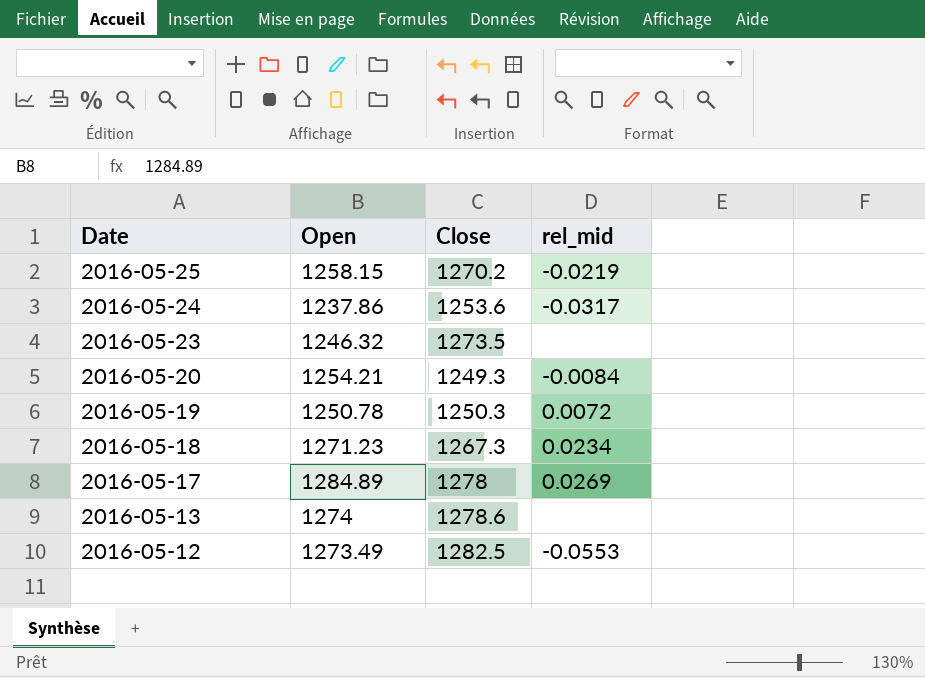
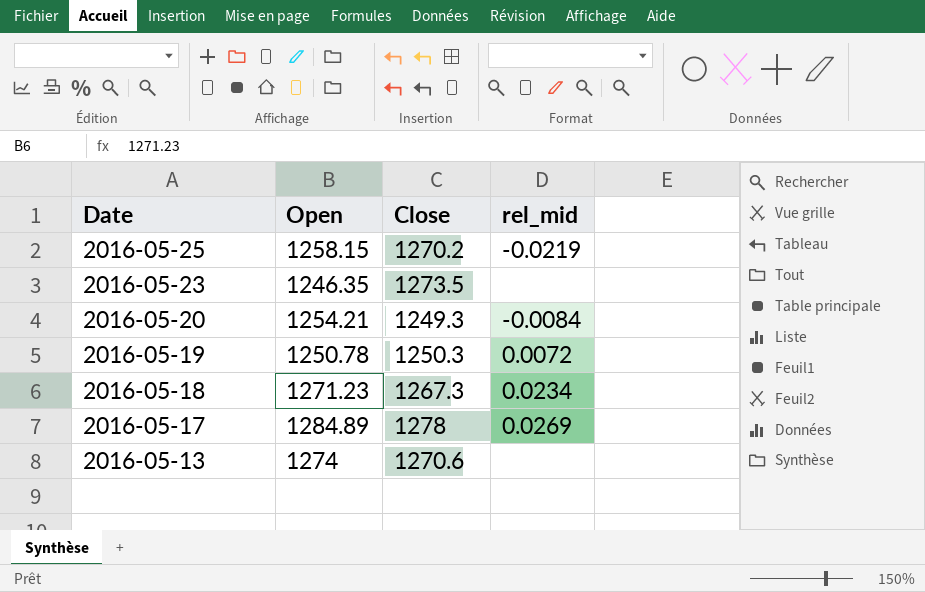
row 2016-05-24: 1237.86 | 1253.6 | -0.0317 -> none
row 2016-05-12: 1273.49 | 1282.5 | -0.0553 -> none
2016-05-23 | Open: 1246.32 -> 1246.35
2016-05-13 | Close: 1278.6 -> 1270.6

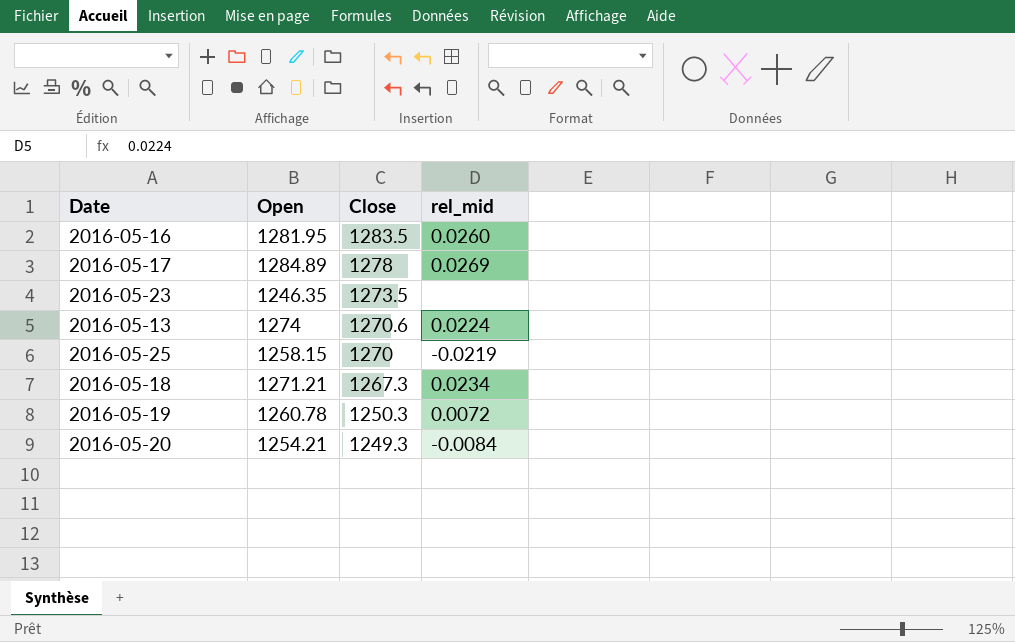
row order: Date descending -> Close descending
row 2016-05-16: none -> 1281.95 | 1283.5 | 0.0260
2016-05-13 | rel_mid: none -> 0.0224
2016-05-25 | Close: 1270.2 -> 1270
2016-05-18 | Open: 1271.23 -> 1271.21
2016-05-19 | Open: 1250.78 -> 1260.78

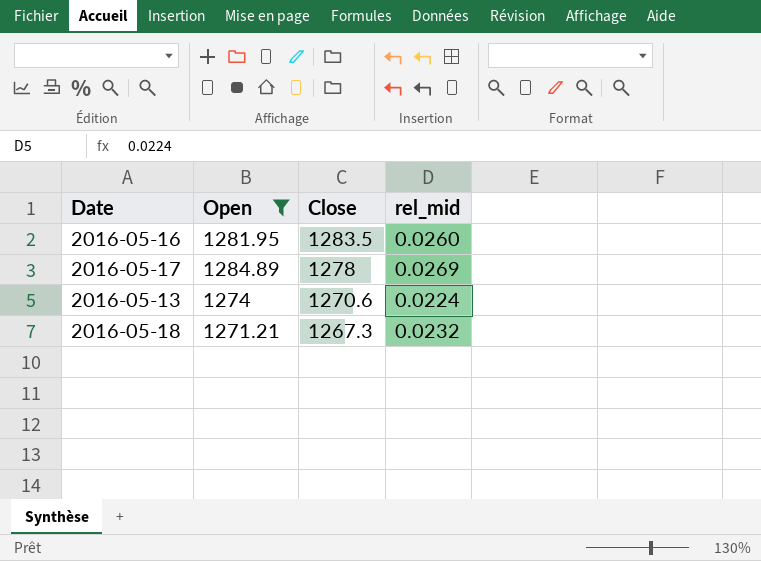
filter: none -> Open >= 1271.21
2016-05-18 | rel_mid: 0.0234 -> 0.0232

